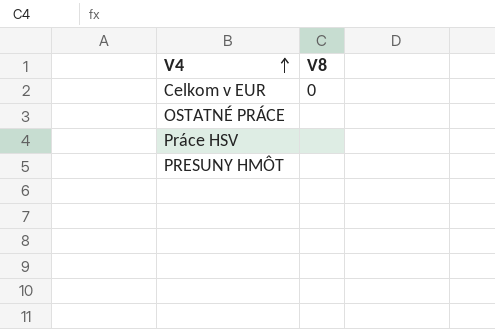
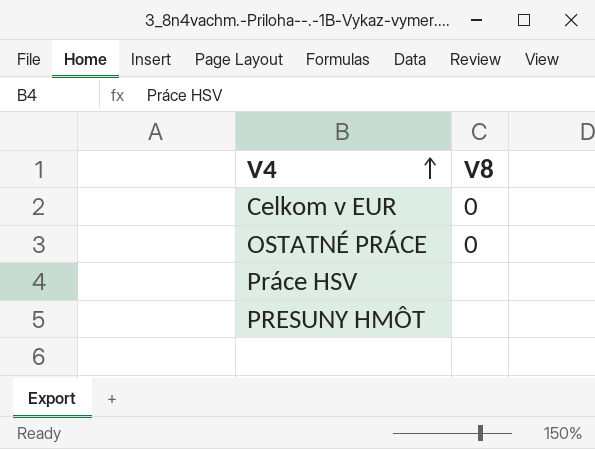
OSTATNÉ PRÁCE | V8: none -> 0

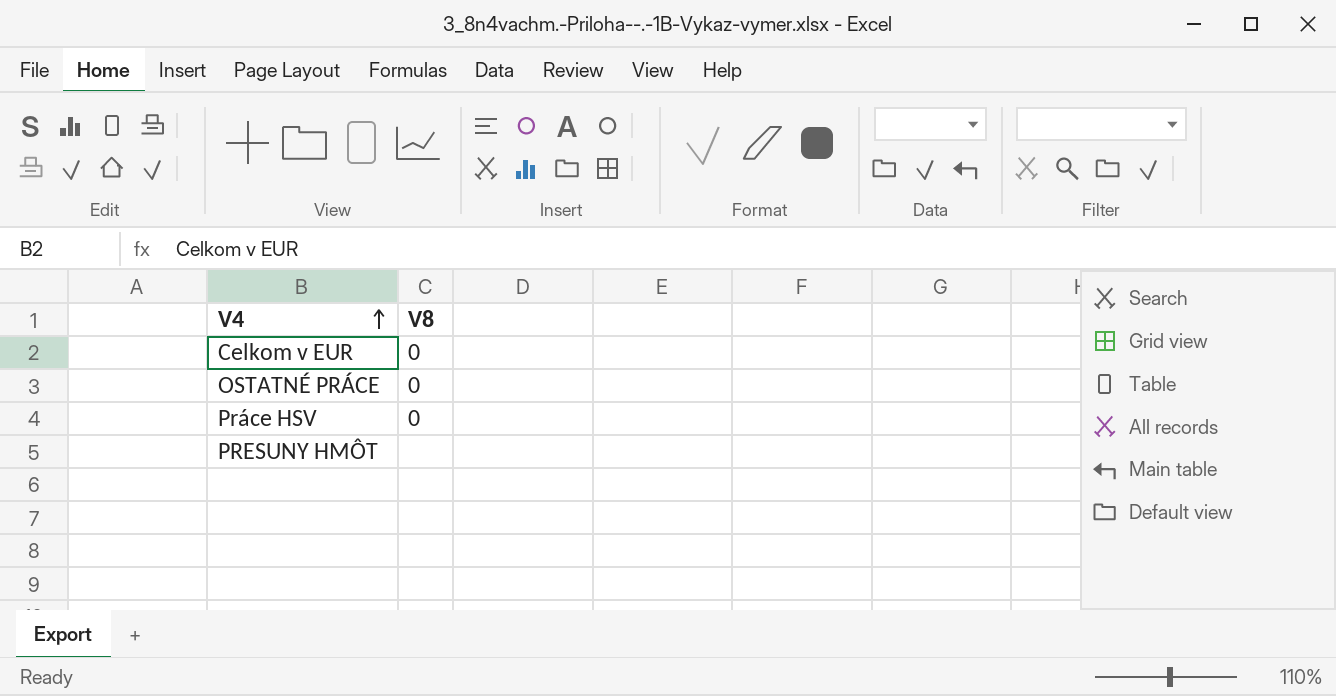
Práce HSV | V8: none -> 0

